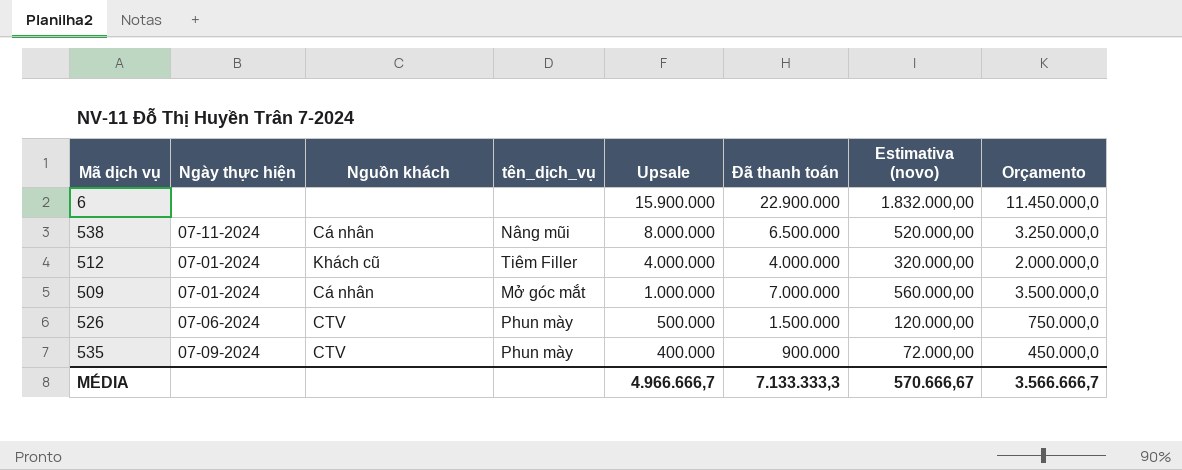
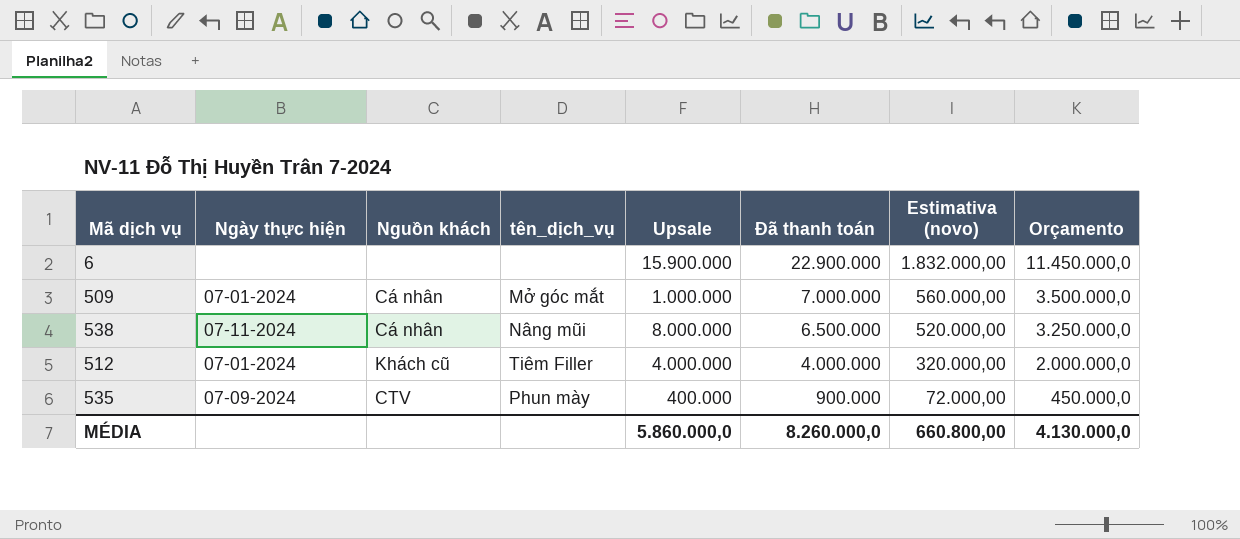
row order: Upsale descending -> Đã thanh toán descending
row 526: 07-06-2024 | CTV | Phun mày | 500.000 | 1.500.000 | 120.000,00 | 750.000,0 -> none
MÉDIA | Upsale: 4.966.666,7 -> 5.860.000,0
MÉDIA | Đã thanh toán: 7.133.333,3 -> 8.260.000,0
MÉDIA | Estimativa (novo): 570.666,67 -> 660.800,00
MÉDIA | Orçamento: 3.566.666,7 -> 4.130.000,0

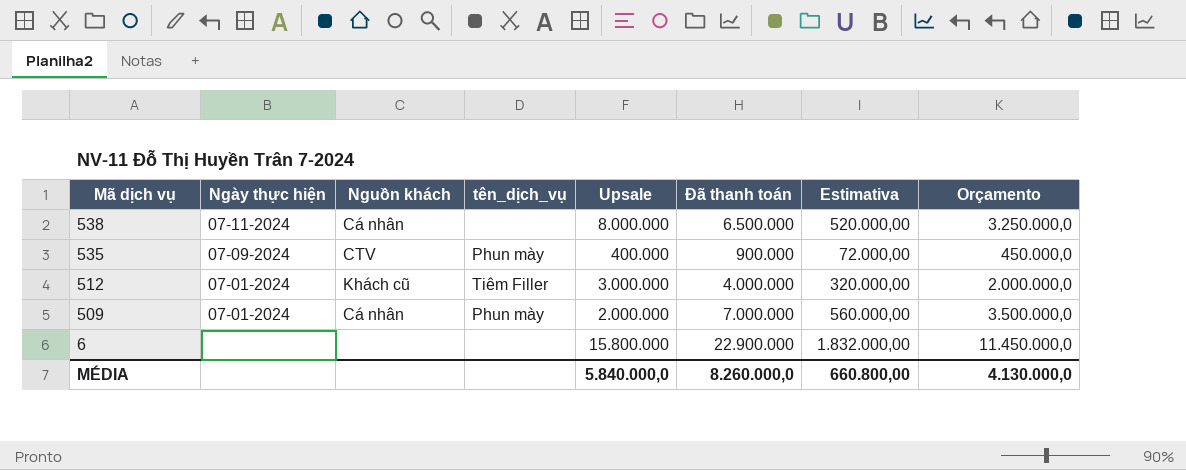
row order: Đã thanh toán descending -> Mã dịch vụ descending
column name: Estimativa (novo) -> Estimativa
538 | tên_dịch_vụ: Nâng mũi -> none
512 | Upsale: 4.000.000 -> 3.000.000
509 | tên_dịch_vụ: Mở góc mắt -> Phun mày
509 | Upsale: 1.000.000 -> 2.000.000
6 | Upsale: 15.900.000 -> 15.800.000
MÉDIA | Upsale: 5.860.000,0 -> 5.840.000,0

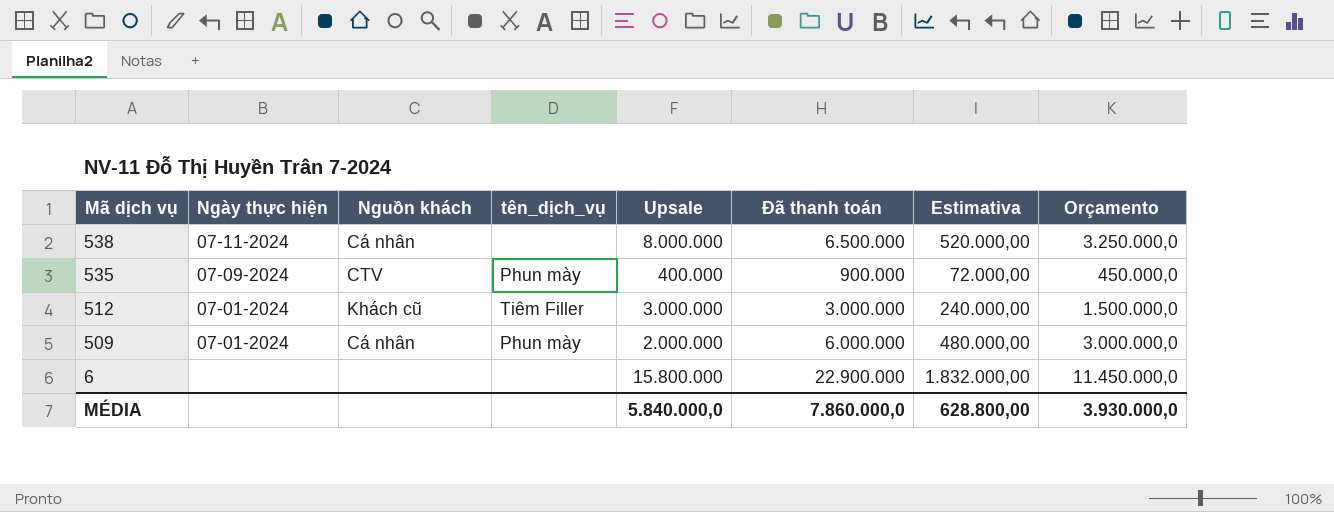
512 | Đã thanh toán: 4.000.000 -> 3.000.000
512 | Estimativa: 320.000,00 -> 240.000,00
512 | Orçamento: 2.000.000,0 -> 1.500.000,0
509 | Đã thanh toán: 7.000.000 -> 6.000.000
509 | Estimativa: 560.000,00 -> 480.000,00
509 | Orçamento: 3.500.000,0 -> 3.000.000,0
MÉDIA | Đã thanh toán: 8.260.000,0 -> 7.860.000,0
MÉDIA | Estimativa: 660.800,00 -> 628.800,00
MÉDIA | Orçamento: 4.130.000,0 -> 3.930.000,0

